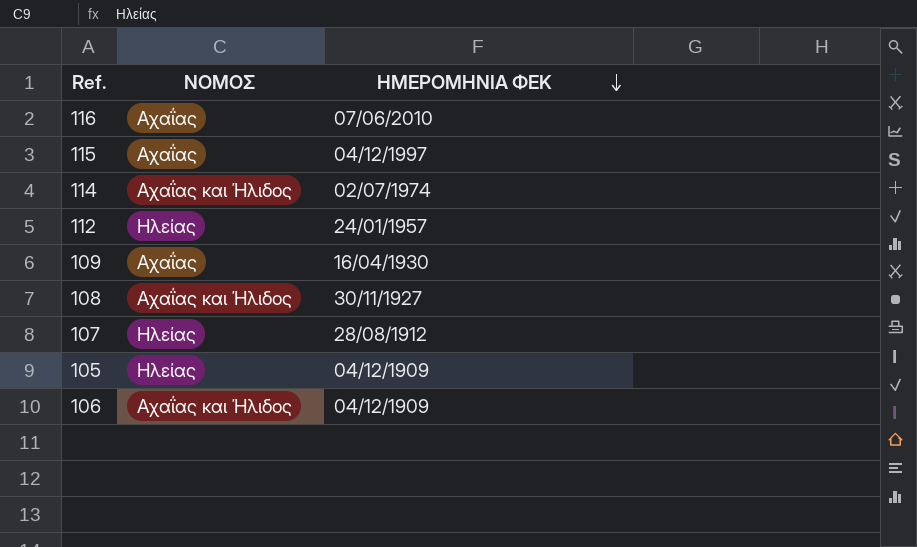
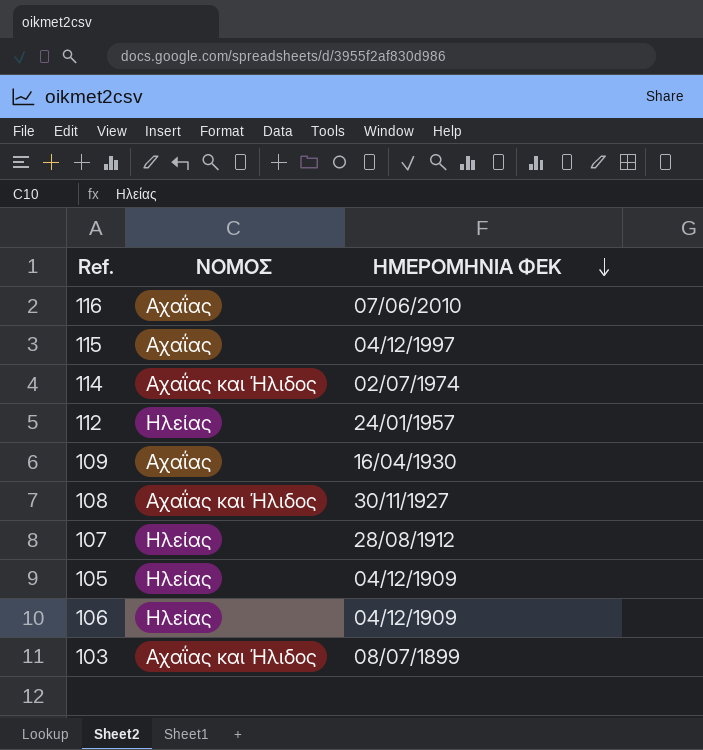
106 | ΝΟΜΟΣ: Αχαΐας και Ήλιδος -> Ηλείας
row 103: none -> Αχαΐας και Ήλιδος | 08/07/1899

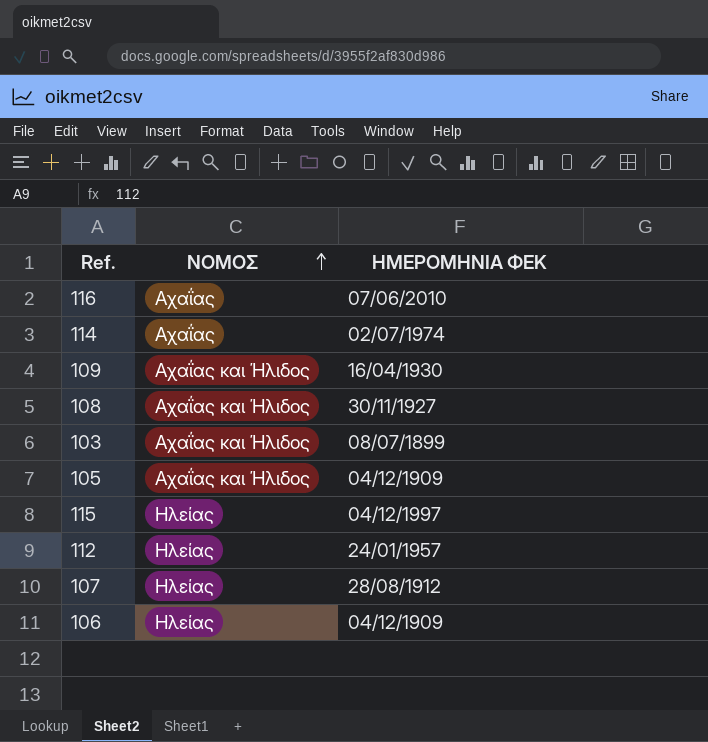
row order: ΗΜΕΡΟΜΗΝΙΑ ΦΕΚ descending -> ΝΟΜΟΣ ascending
114 | ΝΟΜΟΣ: Αχαΐας και Ήλιδος -> Αχαΐας
109 | ΝΟΜΟΣ: Αχαΐας -> Αχαΐας και Ήλιδος
105 | ΝΟΜΟΣ: Ηλείας -> Αχαΐας και Ήλιδος
115 | ΝΟΜΟΣ: Αχαΐας -> Ηλείας

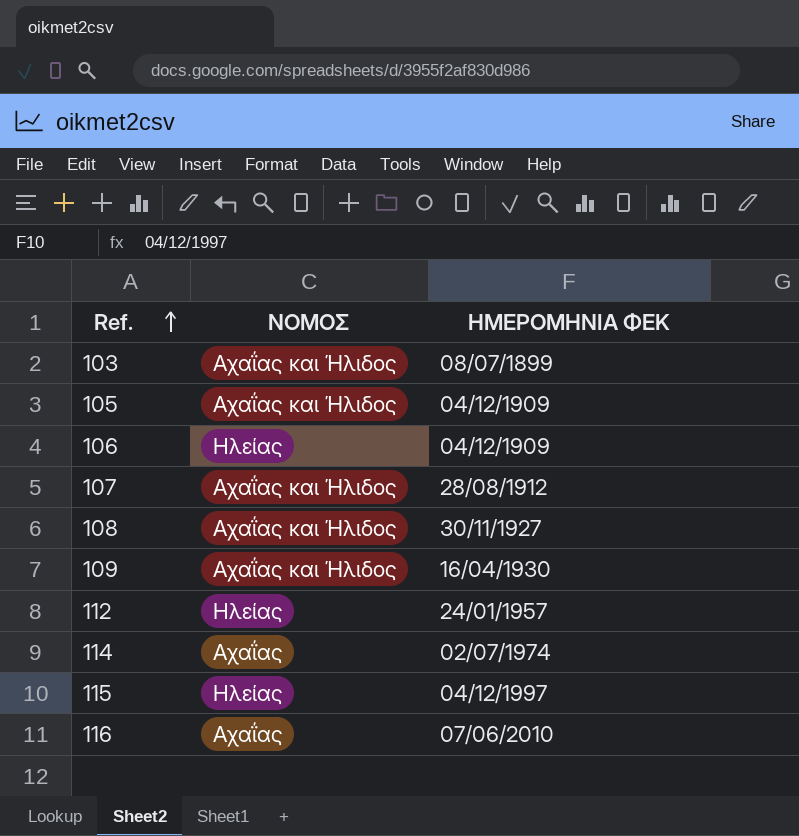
row order: ΝΟΜΟΣ ascending -> Ref. ascending
107 | ΝΟΜΟΣ: Ηλείας -> Αχαΐας και Ήλιδος

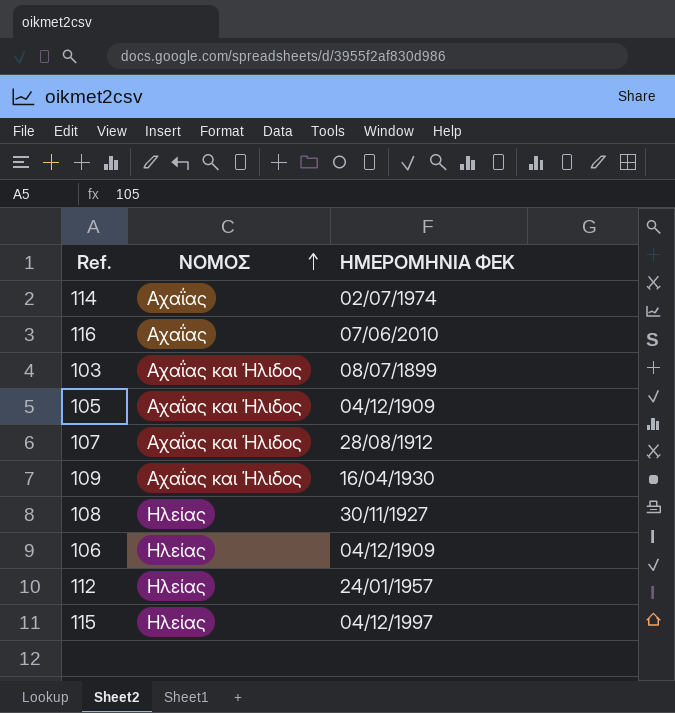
row order: Ref. ascending -> ΝΟΜΟΣ ascending
108 | ΝΟΜΟΣ: Αχαΐας και Ήλιδος -> Ηλείας

